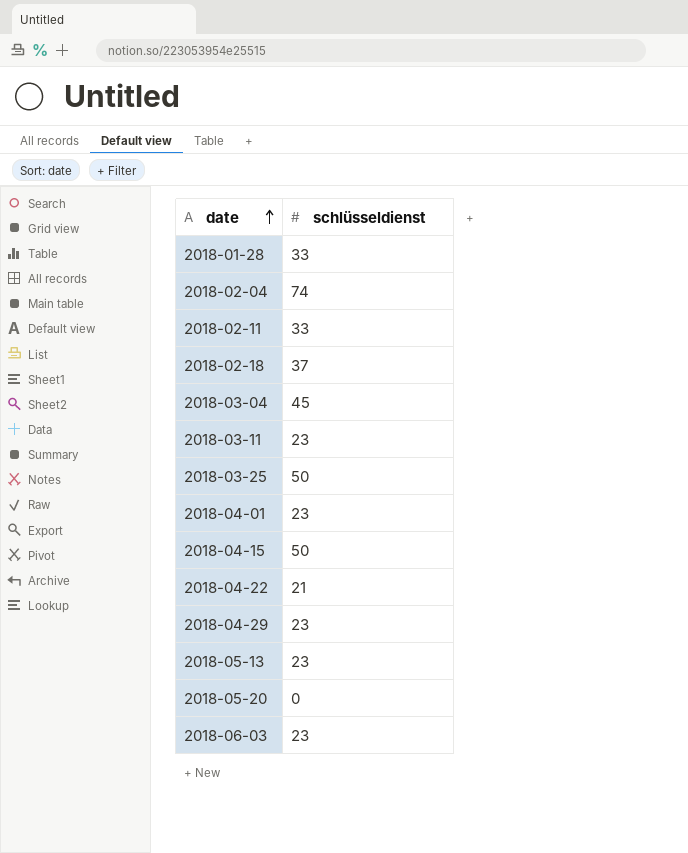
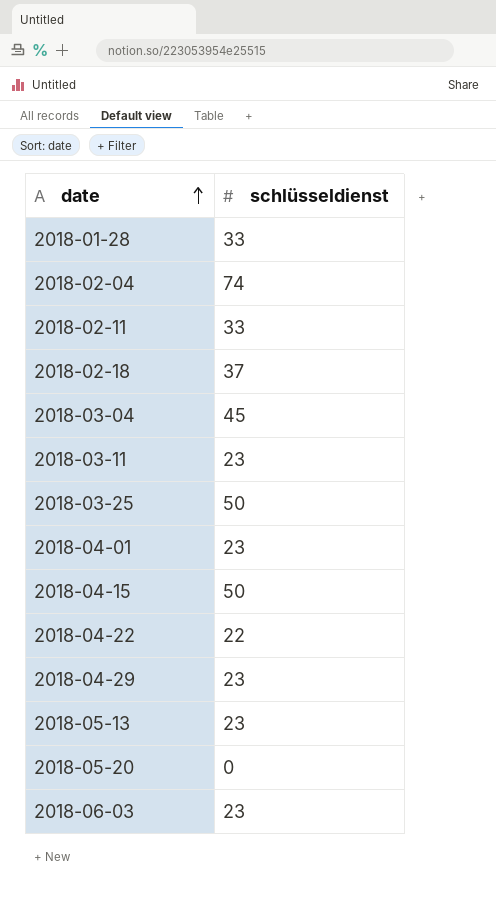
2018-04-22 | schlüsseldienst: 21 -> 22

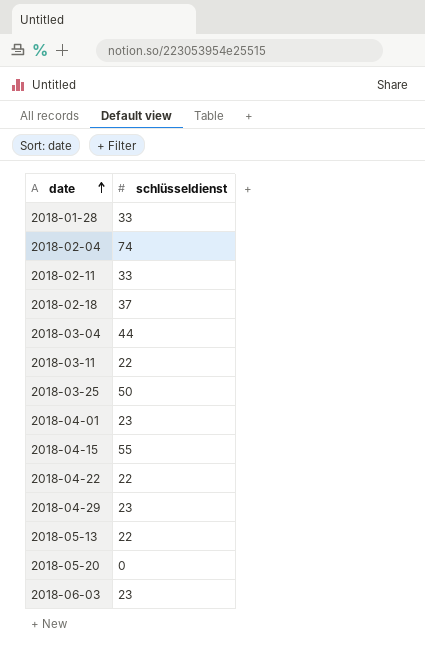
2018-03-04 | schlüsseldienst: 45 -> 44
2018-03-11 | schlüsseldienst: 23 -> 22
2018-04-15 | schlüsseldienst: 50 -> 55
2018-05-13 | schlüsseldienst: 23 -> 22

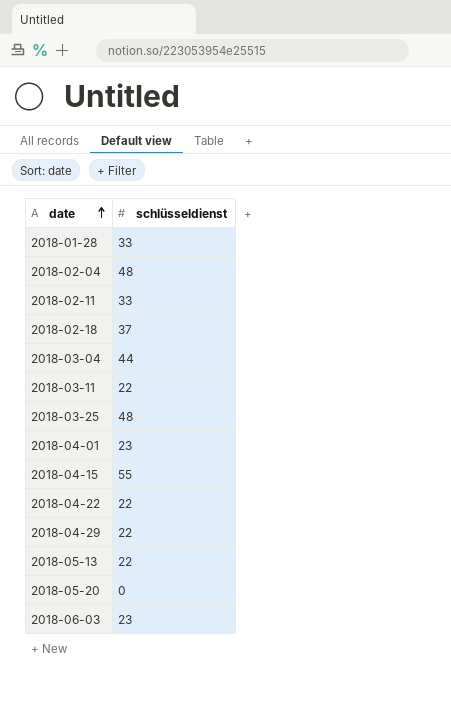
2018-02-04 | schlüsseldienst: 74 -> 48
2018-03-25 | schlüsseldienst: 50 -> 48
2018-04-29 | schlüsseldienst: 23 -> 22

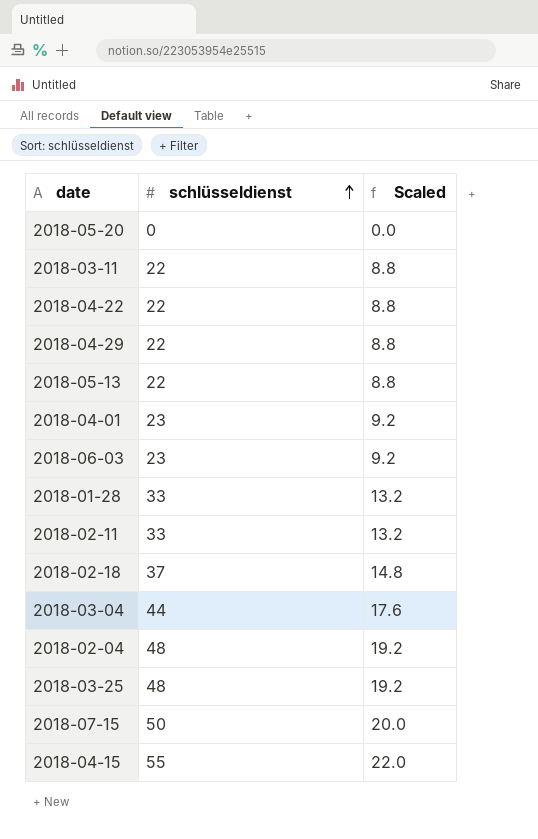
row order: date ascending -> schlüsseldienst ascending
column Scaled | formula: none -> [schlüsseldienst] * 0.4
row 2018-07-15: none -> 50 | 20.0

